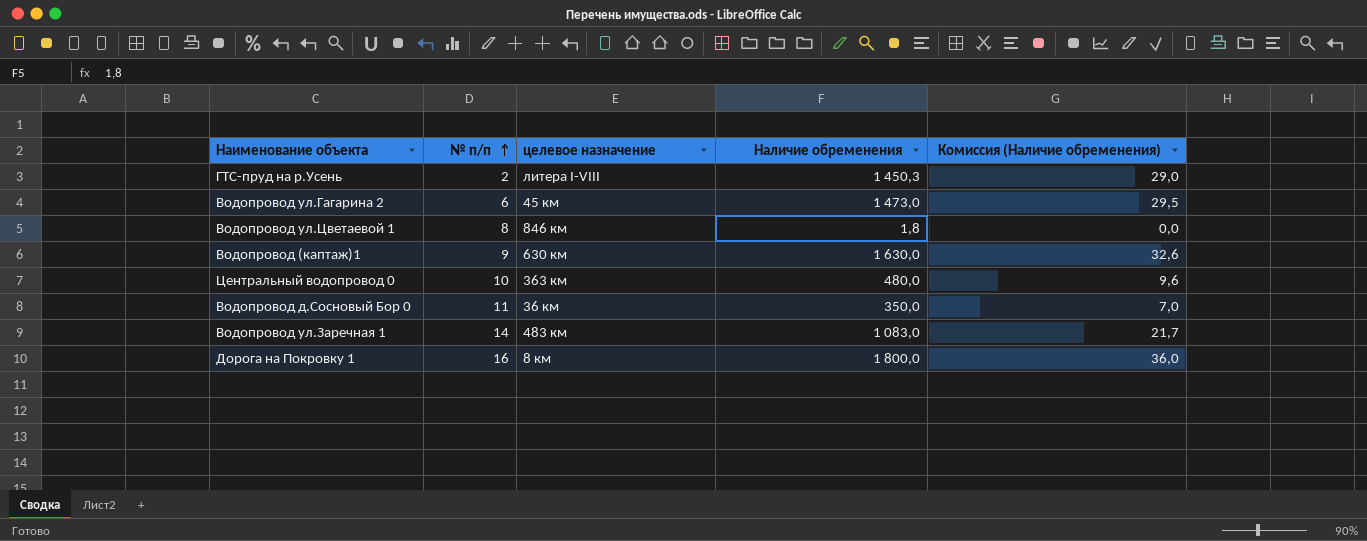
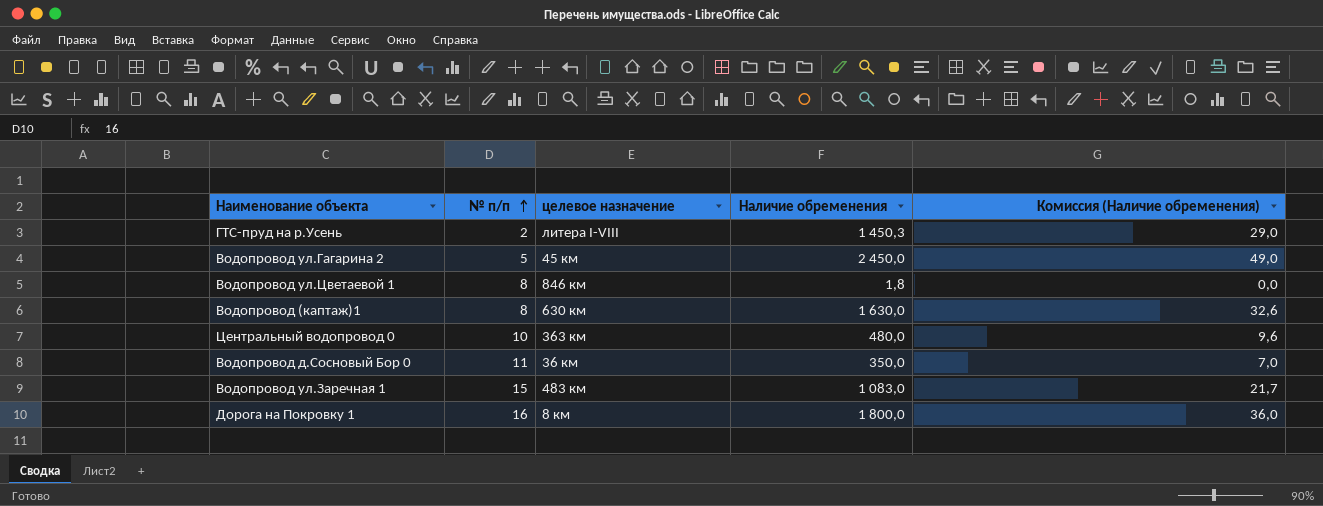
Водопровод ул.Гагарина 2 | № п/п: 6 -> 5
Водопровод ул.Гагарина 2 | Наличие обременения: 1 473,0 -> 2 450,0
Водопровод ул.Гагарина 2 | Комиссия (Наличие обременения): 29,5 -> 49,0
Водопровод (каптаж)1 | № п/п: 9 -> 8
Водопровод ул.Заречная 1 | № п/п: 14 -> 15

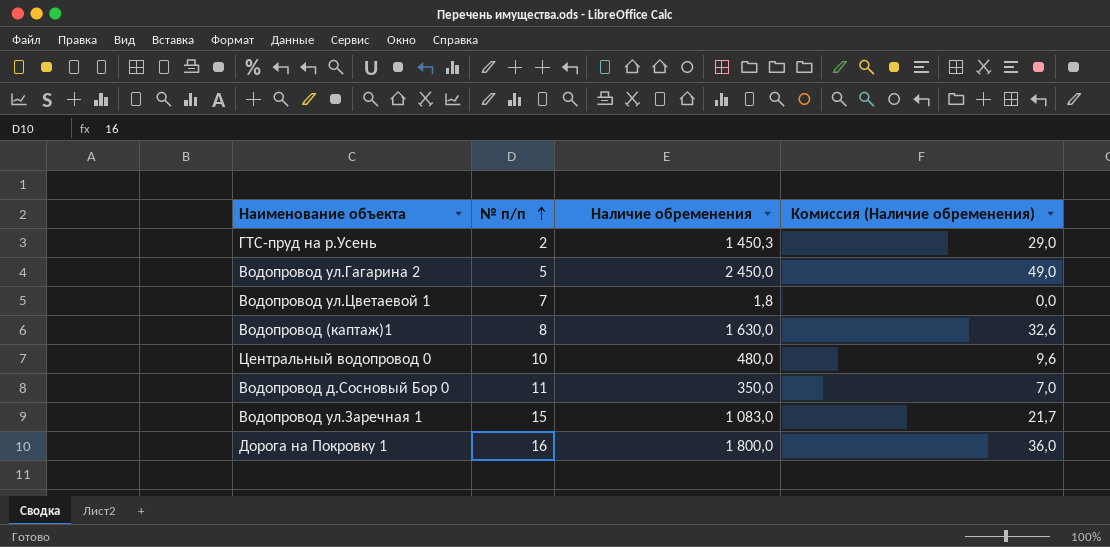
column целевое назначение | position: 3 -> none
Водопровод ул.Цветаевой 1 | № п/п: 8 -> 7

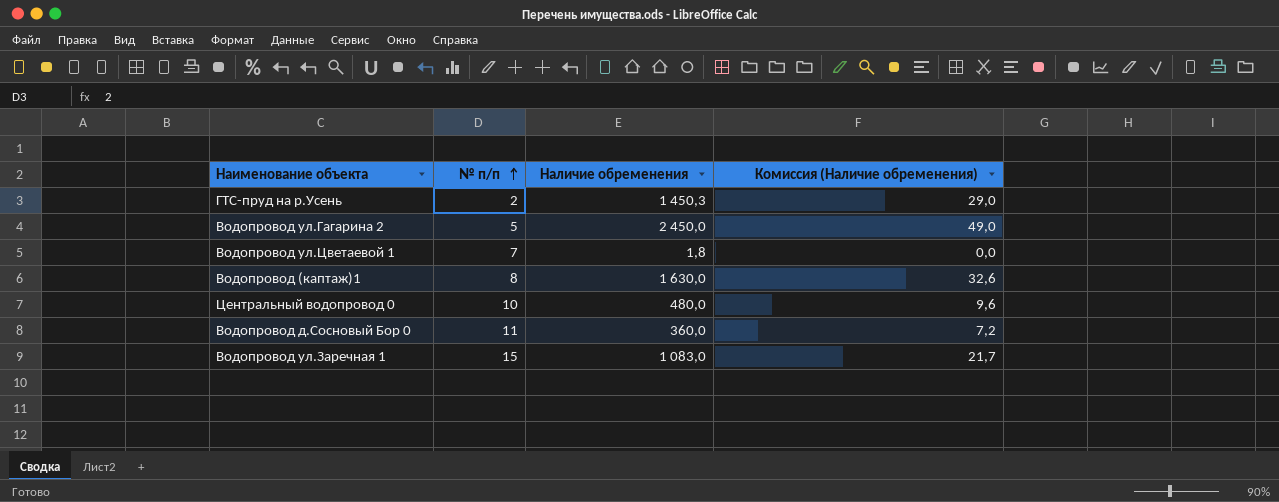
row Дорога на Покровку 1: 16 | 1 800,0 | 36,0 -> none
Водопровод д.Сосновый Бор 0 | Наличие обременения: 350,0 -> 360,0
Водопровод д.Сосновый Бор 0 | Комиссия (Наличие обременения): 7,0 -> 7,2

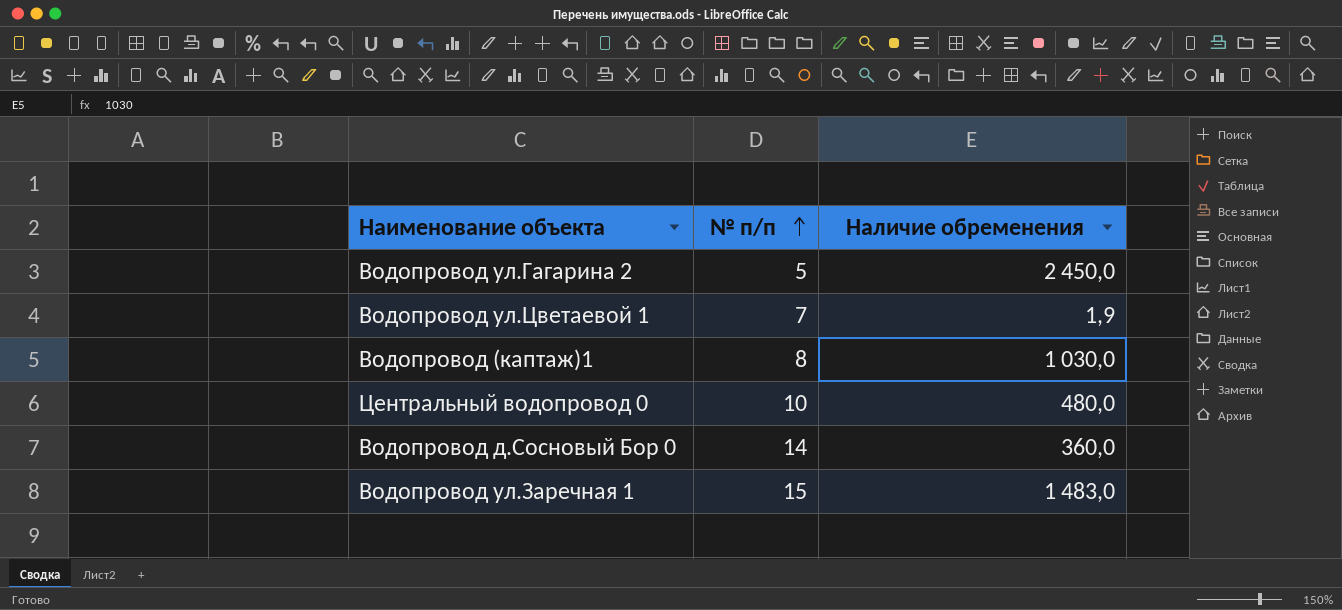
column Комиссия (Наличие обременения) | formula: [Наличие обременения] * 0,02 -> none
row ГТС-пруд на р.Усень: 2 | 1 450,3 | 29,0 -> none
Водопровод ул.Цветаевой 1 | Наличие обременения: 1,8 -> 1,9
Водопровод (каптаж)1 | Наличие обременения: 1 630,0 -> 1 030,0
Водопровод д.Сосновый Бор 0 | № п/п: 11 -> 14
Водопровод ул.Заречная 1 | Наличие обременения: 1 083,0 -> 1 483,0

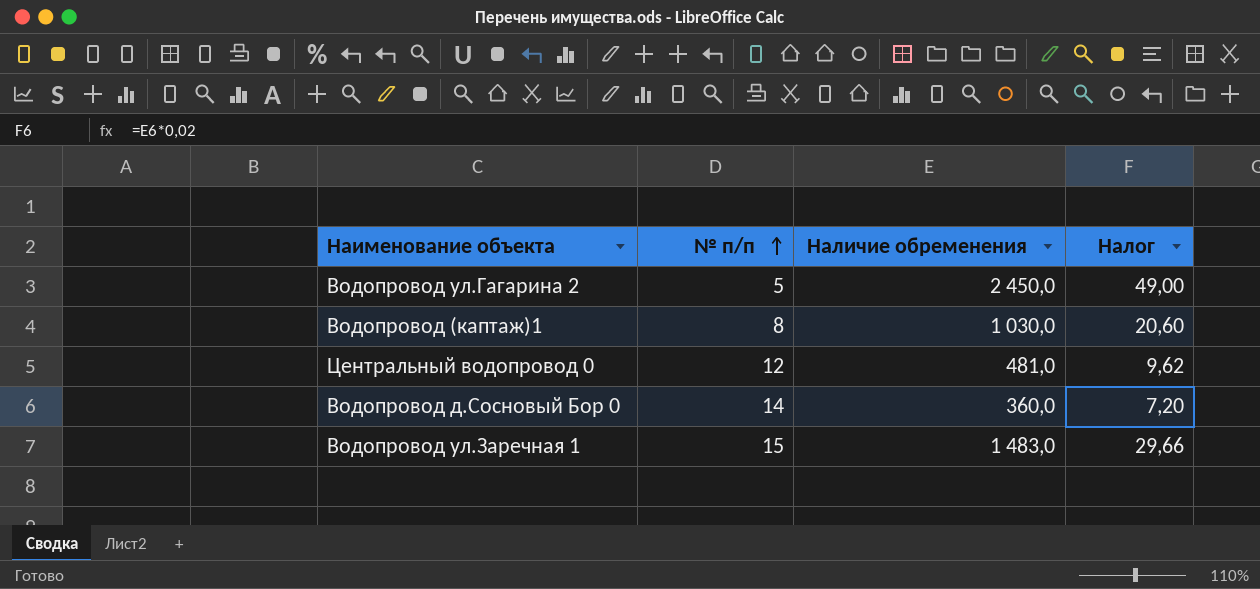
column Налог | formula: none -> [Наличие обременения] * 0,02
row Водопровод ул.Цветаевой 1: 7 | 1,9 -> none
Центральный водопровод 0 | № п/п: 10 -> 12
Центральный водопровод 0 | Наличие обременения: 480,0 -> 481,0

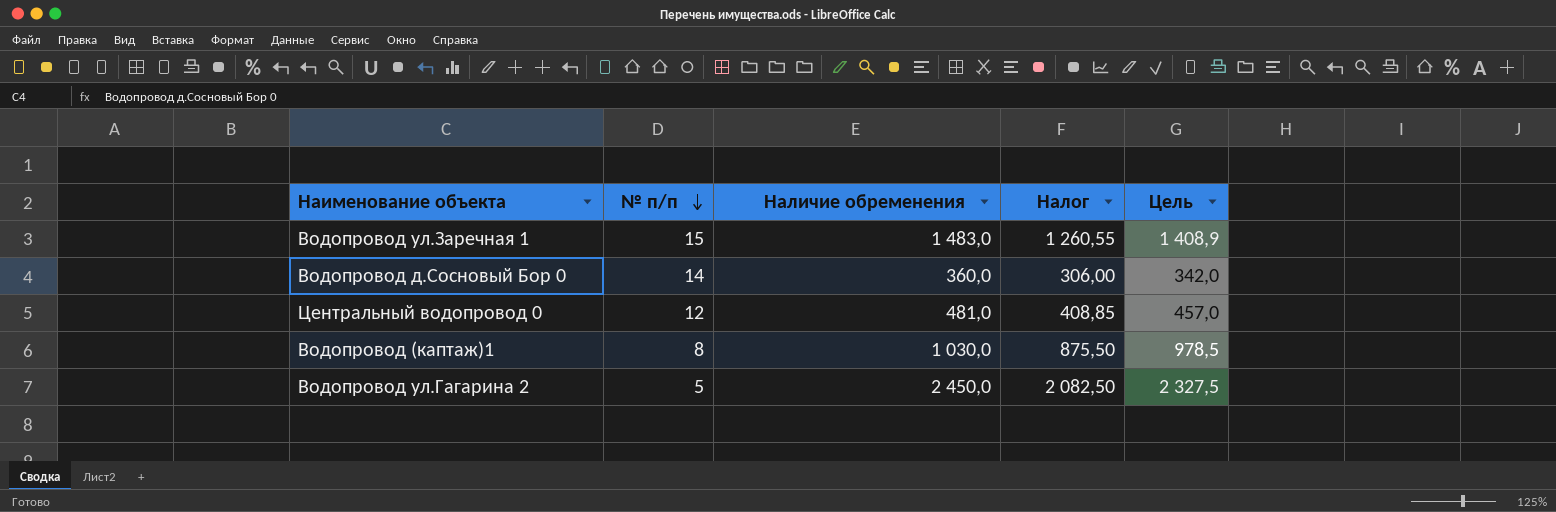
row order: № п/п ascending -> № п/п descending
column Налог | formula: [Наличие обременения] * 0,02 -> [Наличие обременения] * 0,85
column Цель | formula: none -> [Наличие обременения] * 0,95

